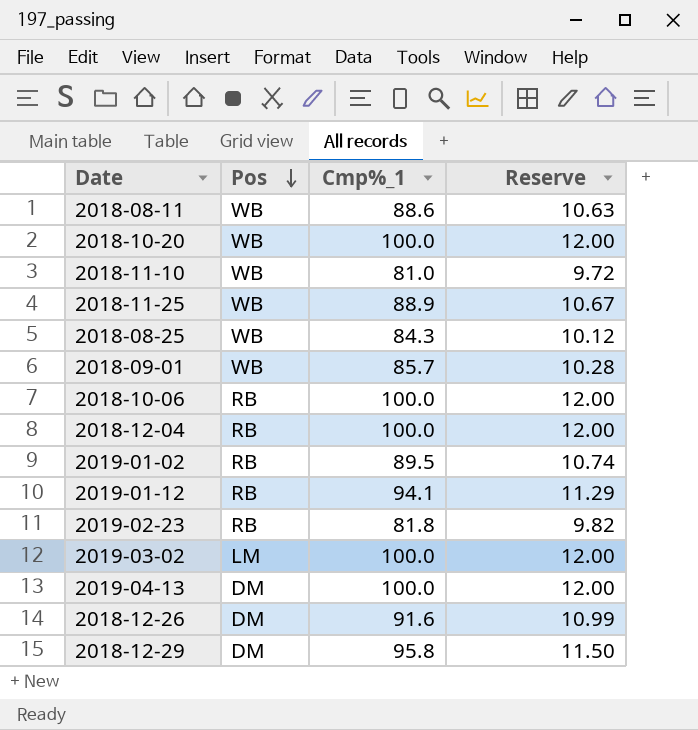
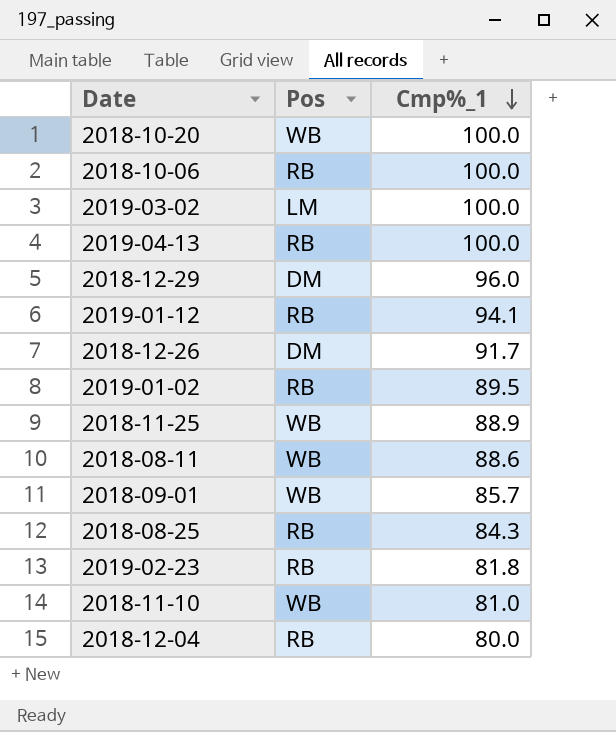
row order: Pos descending -> Cmp%_1 descending
column Reserve | formula: [Cmp%_1] * 0.12 -> none
2019-04-13 | Pos: DM -> RB
2018-12-29 | Cmp%_1: 95.8 -> 96.0
2018-12-26 | Cmp%_1: 91.6 -> 91.7
2018-08-25 | Pos: WB -> RB
2018-12-04 | Cmp%_1: 100.0 -> 80.0

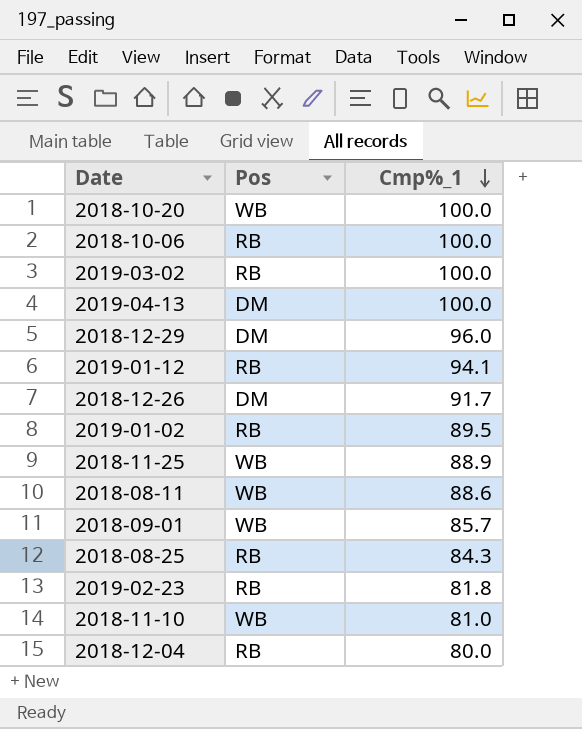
2019-03-02 | Pos: LM -> RB
2019-04-13 | Pos: RB -> DM

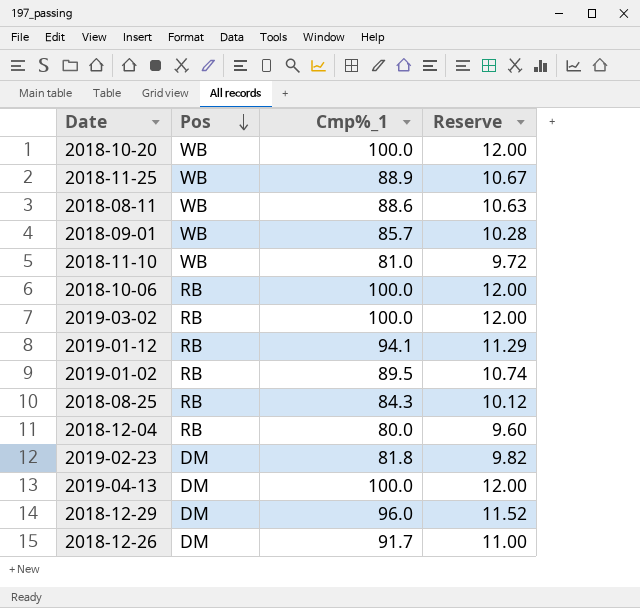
row order: Cmp%_1 descending -> Pos descending
column Reserve | formula: none -> [Cmp%_1] * 0.12
2019-02-23 | Pos: RB -> DM

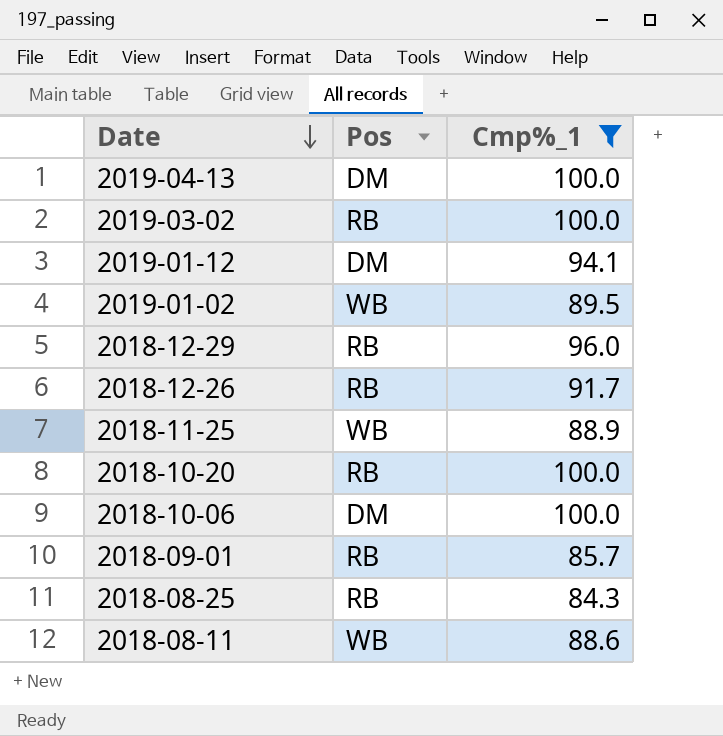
filter: none -> Cmp%_1 >= 84.3
row order: Pos descending -> Date descending
column Reserve | formula: [Cmp%_1] * 0.12 -> none
2019-01-12 | Pos: RB -> DM
2019-01-02 | Pos: RB -> WB
2018-12-29 | Pos: DM -> RB
2018-12-26 | Pos: DM -> RB
2018-10-20 | Pos: WB -> RB
2018-10-06 | Pos: RB -> DM
2018-09-01 | Pos: WB -> RB

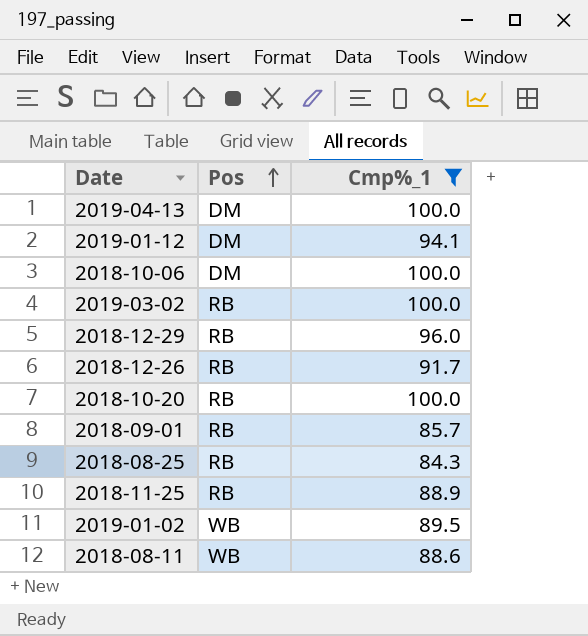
row order: Date descending -> Pos ascending
2018-11-25 | Pos: WB -> RB

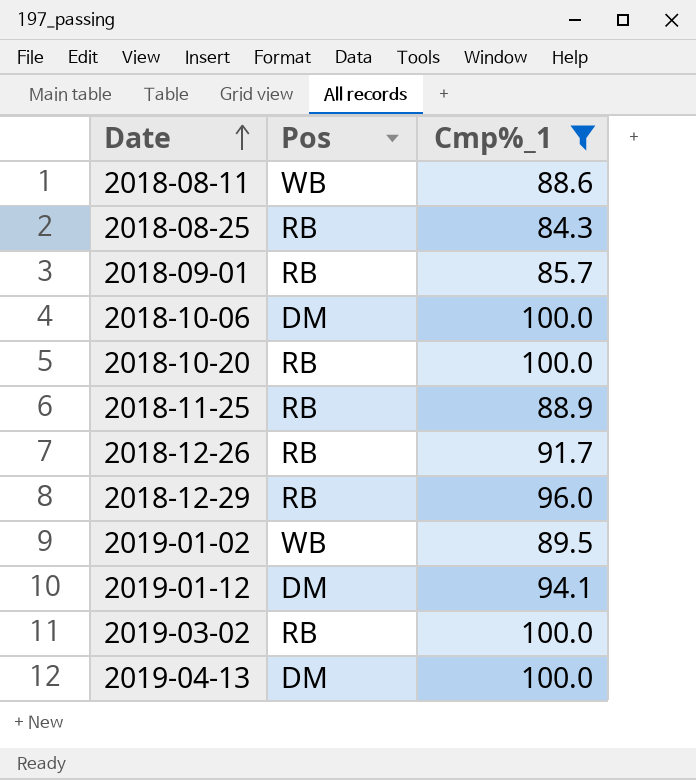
row order: Pos ascending -> Date ascending

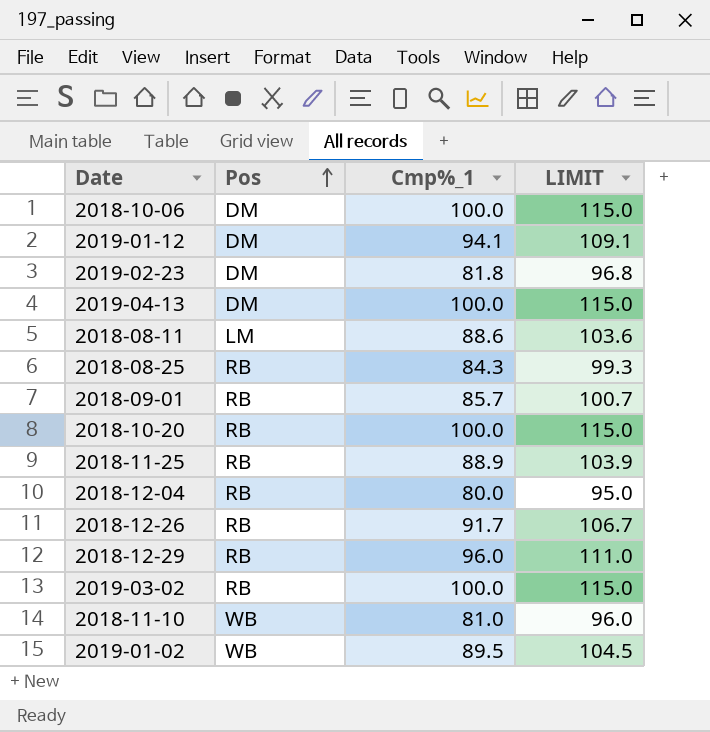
filter: Cmp%_1 >= 84.3 -> none
row order: Date ascending -> Pos ascending
column LIMIT | formula: none -> [Cmp%_1] + 15
2018-08-11 | Pos: WB -> LM

